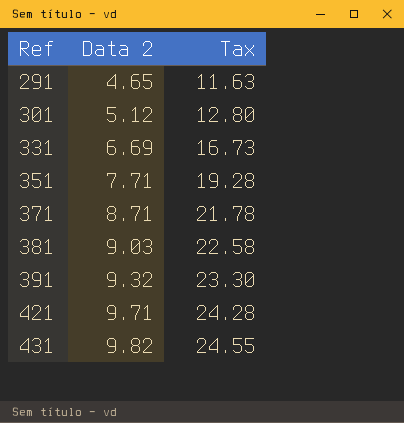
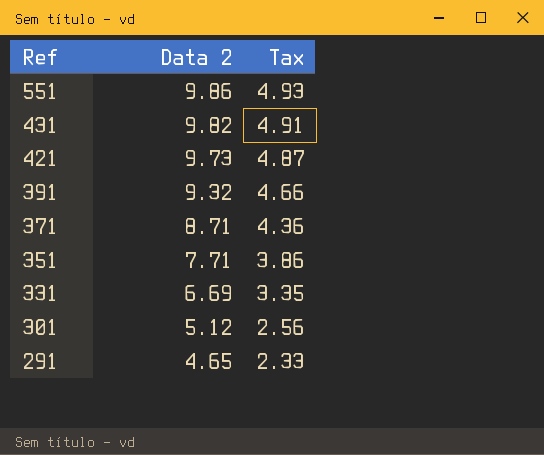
row order: Ref ascending -> Ref descending
column Tax | formula: [Data 2] * 2.5 -> [Data 2] * 0.5
row 381: 9.03 | 22.58 -> none
row 551: none -> 9.86 | 4.93
421 | Data 2: 9.71 -> 9.73

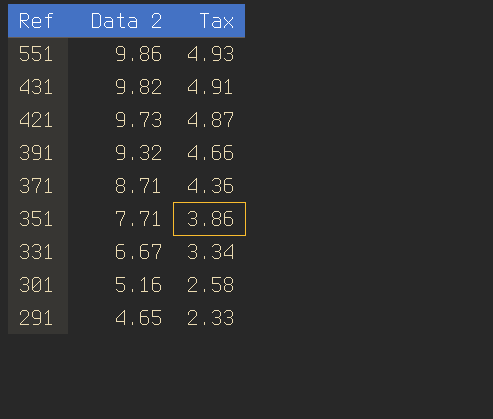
331 | Data 2: 6.69 -> 6.67
331 | Tax: 3.35 -> 3.34
301 | Data 2: 5.12 -> 5.16
301 | Tax: 2.56 -> 2.58

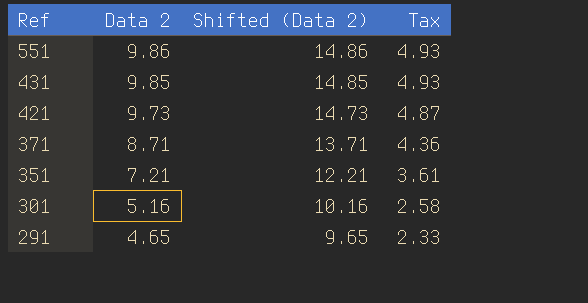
column Shifted (Data 2) | formula: none -> [Data 2] + 5
row 391: 9.32 | 4.66 -> none
row 331: 6.67 | 3.34 -> none
431 | Data 2: 9.82 -> 9.85
431 | Tax: 4.91 -> 4.93
351 | Data 2: 7.71 -> 7.21
351 | Tax: 3.86 -> 3.61

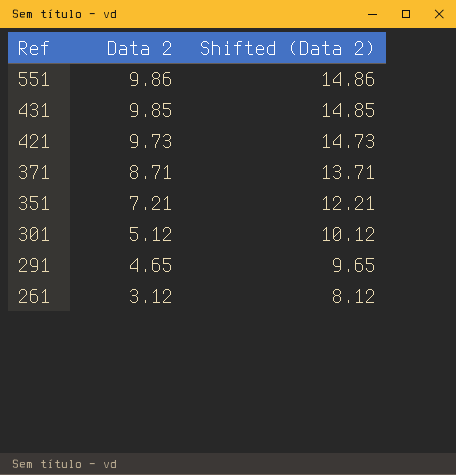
column Tax | formula: [Data 2] * 0.5 -> none
301 | Data 2: 5.16 -> 5.12
301 | Shifted (Data 2): 10.16 -> 10.12
row 261: none -> 3.12 | 8.12

